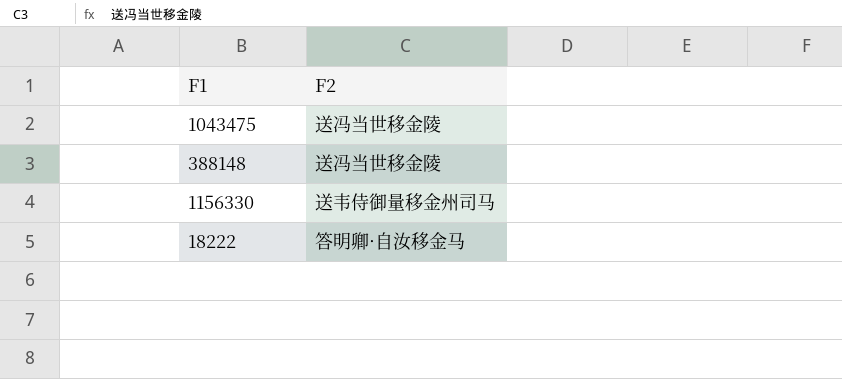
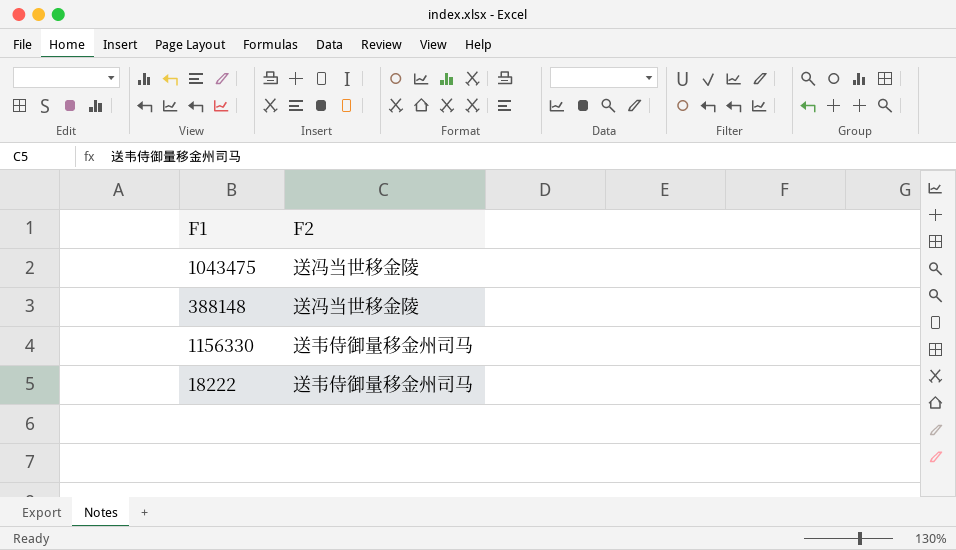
18222 | F2: 答明卿·自汝移金马 -> 送韦侍御量移金州司马

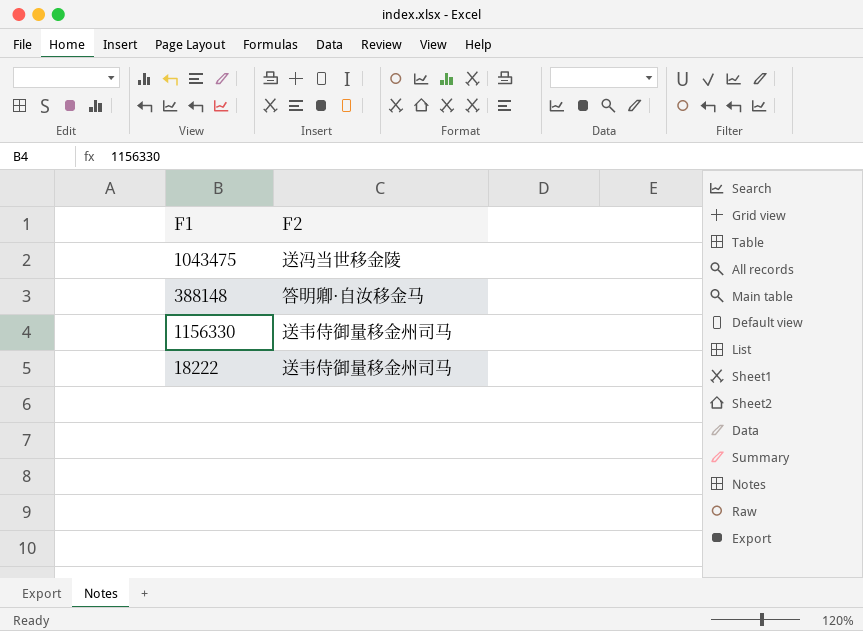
388148 | F2: 送冯当世移金陵 -> 答明卿·自汝移金马

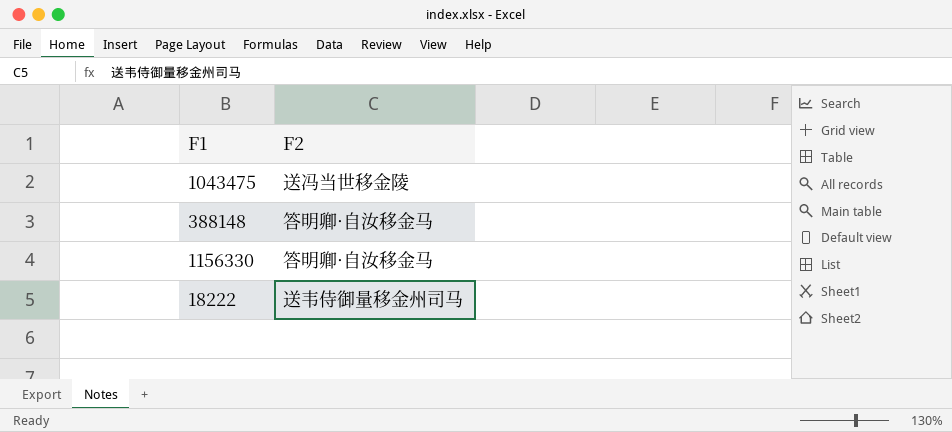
1156330 | F2: 送韦侍御量移金州司马 -> 答明卿·自汝移金马

